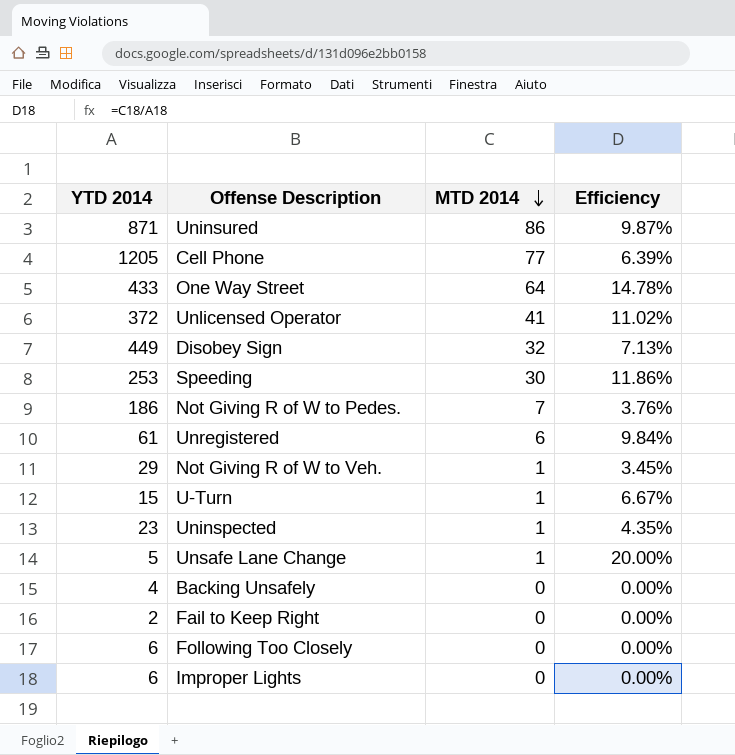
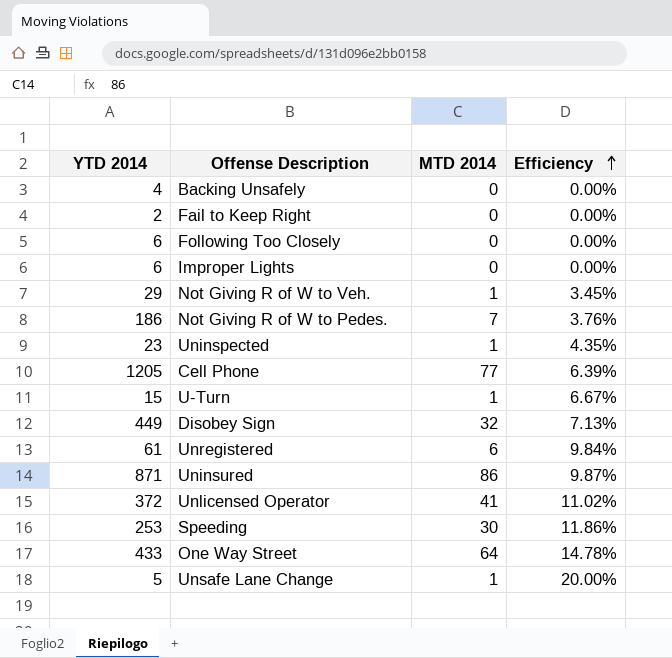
row order: MTD 2014 descending -> Efficiency ascending

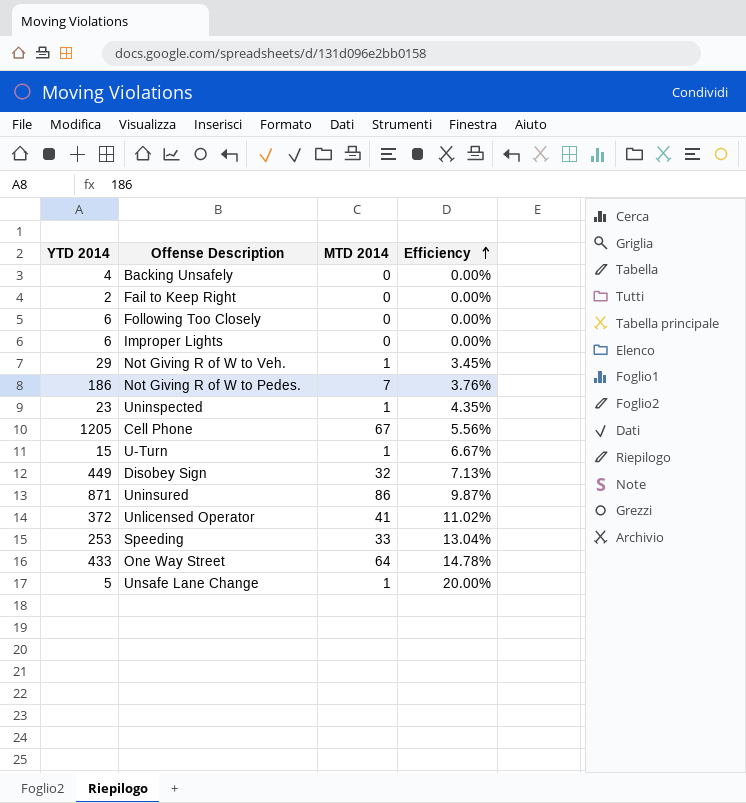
row Unregistered: 61 | 6 | 9.84% -> none
Cell Phone | MTD 2014: 77 -> 67
Cell Phone | Efficiency: 6.39% -> 5.56%
Speeding | MTD 2014: 30 -> 33
Speeding | Efficiency: 11.86% -> 13.04%

